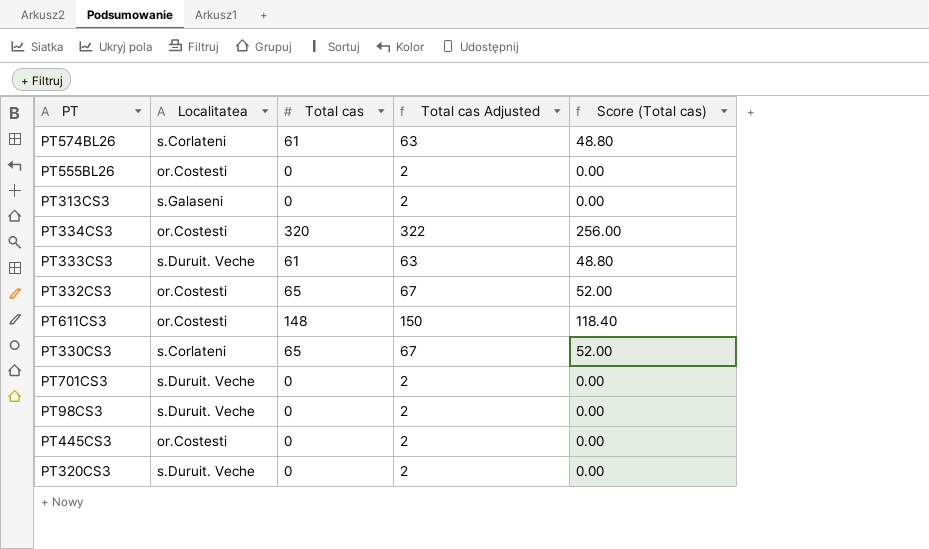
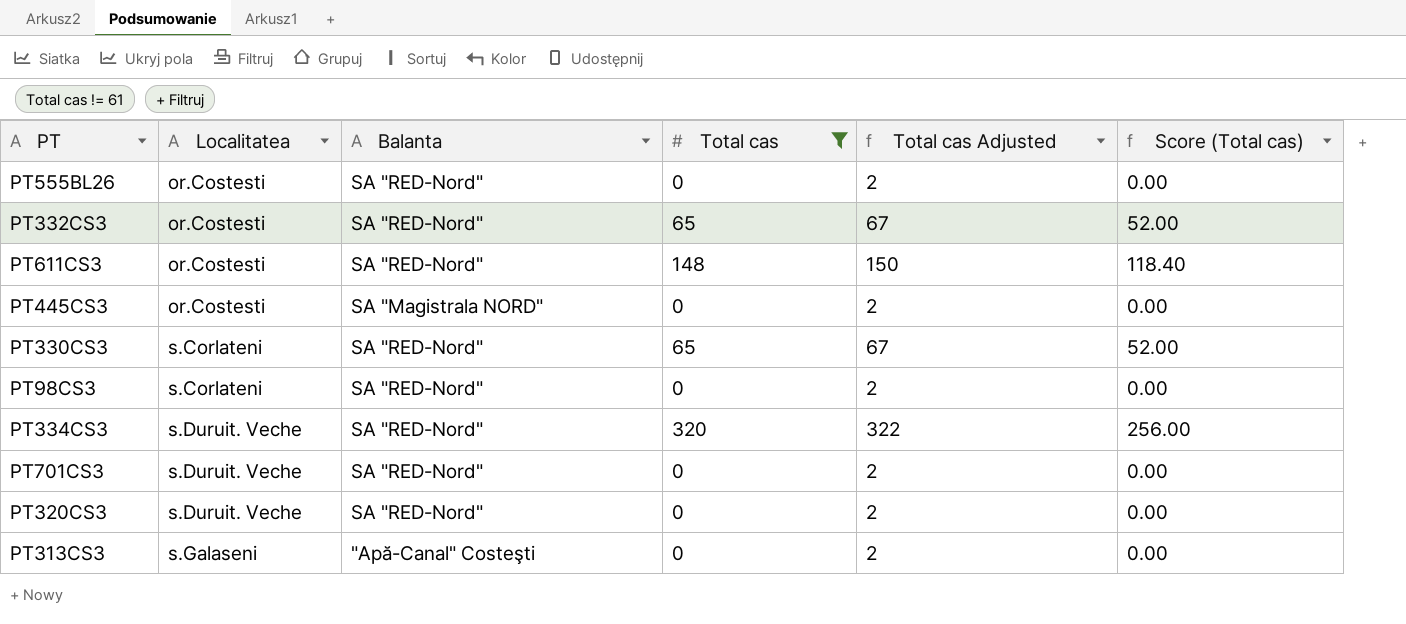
filter: none -> Total cas != 61
row order: none -> Localitatea ascending
column Balanta | position: none -> 3
PT98CS3 | Localitatea: s.Duruit. Veche -> s.Corlateni
PT334CS3 | Localitatea: or.Costesti -> s.Duruit. Veche

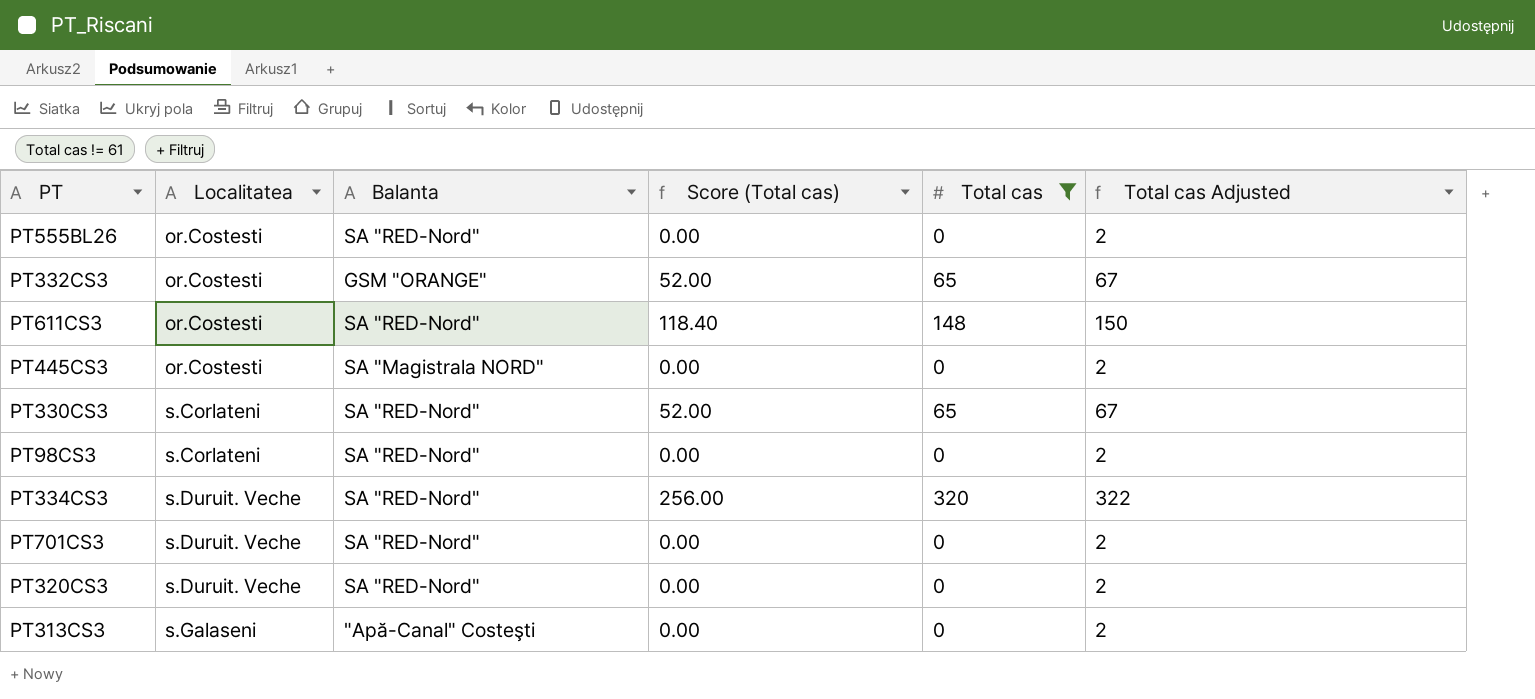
column Score (Total cas) | position: 6 -> 4
PT332CS3 | Balanta: SA "RED-Nord" -> GSM "ORANGE"

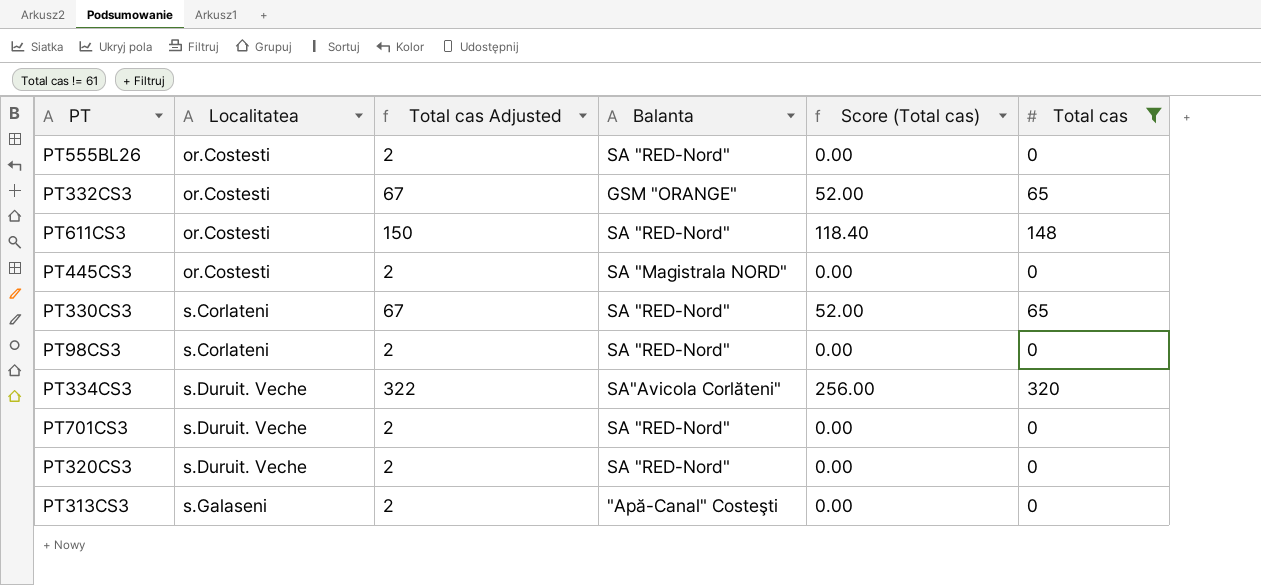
column Total cas Adjusted | position: 6 -> 3
PT334CS3 | Balanta: SA "RED-Nord" -> SA"Avicola Corlăteni"

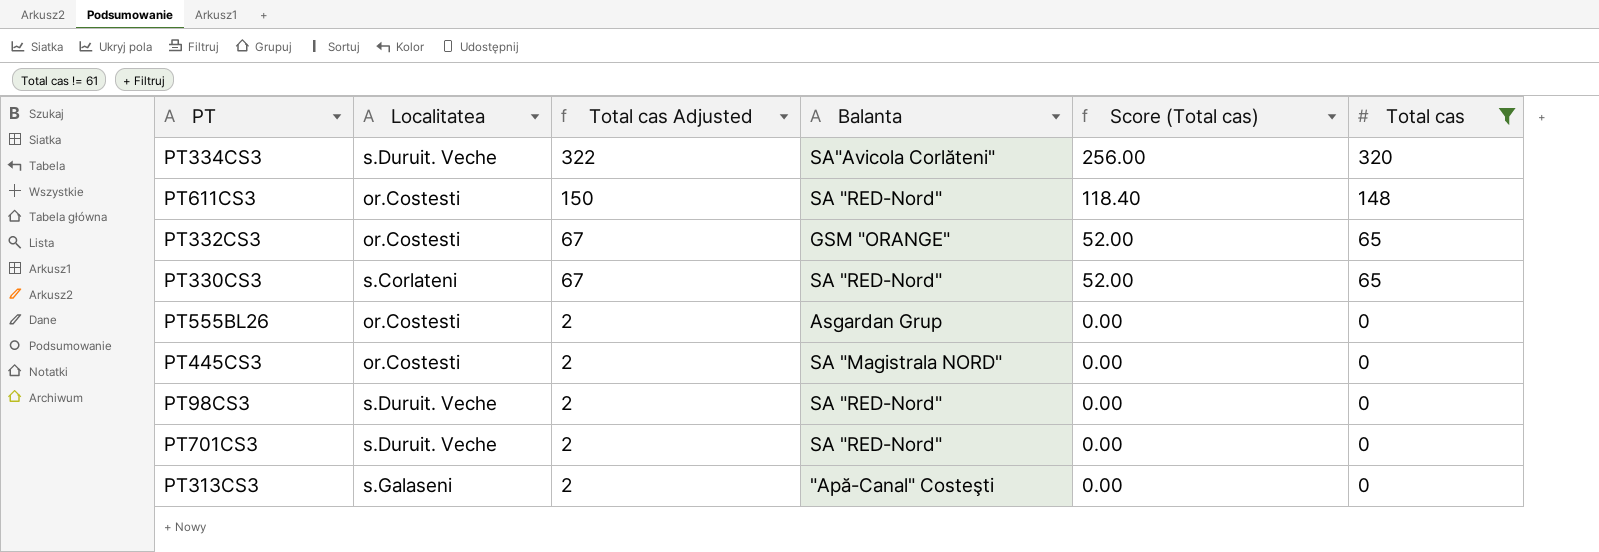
row order: Localitatea ascending -> Total cas Adjusted descending
row PT320CS3: s.Duruit. Veche | 2 | SA "RED-Nord" | 0.00 | 0 -> none
PT555BL26 | Balanta: SA "RED-Nord" -> Asgardan Grup
PT98CS3 | Localitatea: s.Corlateni -> s.Duruit. Veche

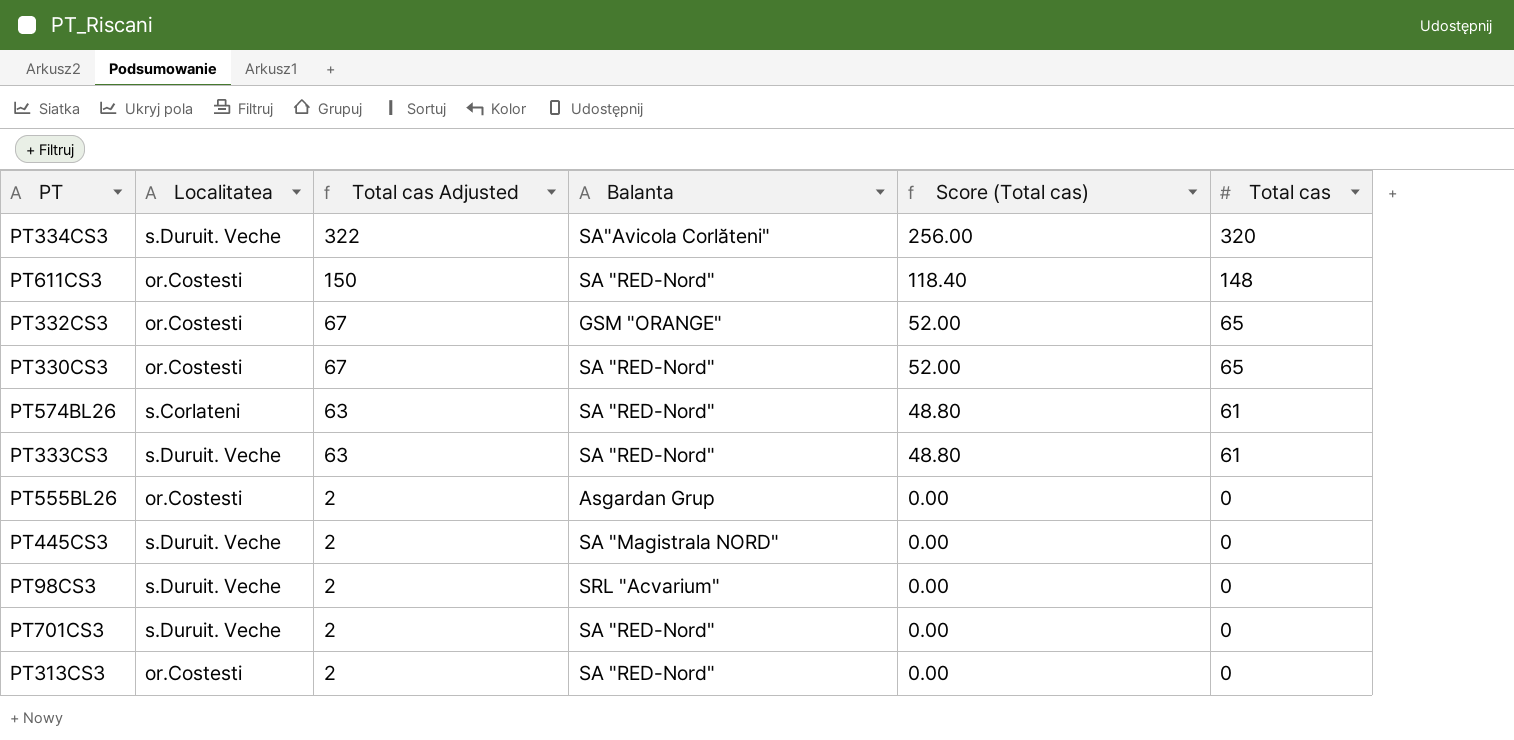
filter: Total cas != 61 -> none
PT330CS3 | Localitatea: s.Corlateni -> or.Costesti
PT445CS3 | Localitatea: or.Costesti -> s.Duruit. Veche
PT98CS3 | Balanta: SA "RED-Nord" -> SRL "Acvarium"
PT313CS3 | Localitatea: s.Galaseni -> or.Costesti
PT313CS3 | Balanta: "Apă-Canal" Costeşti -> SA "RED-Nord"

